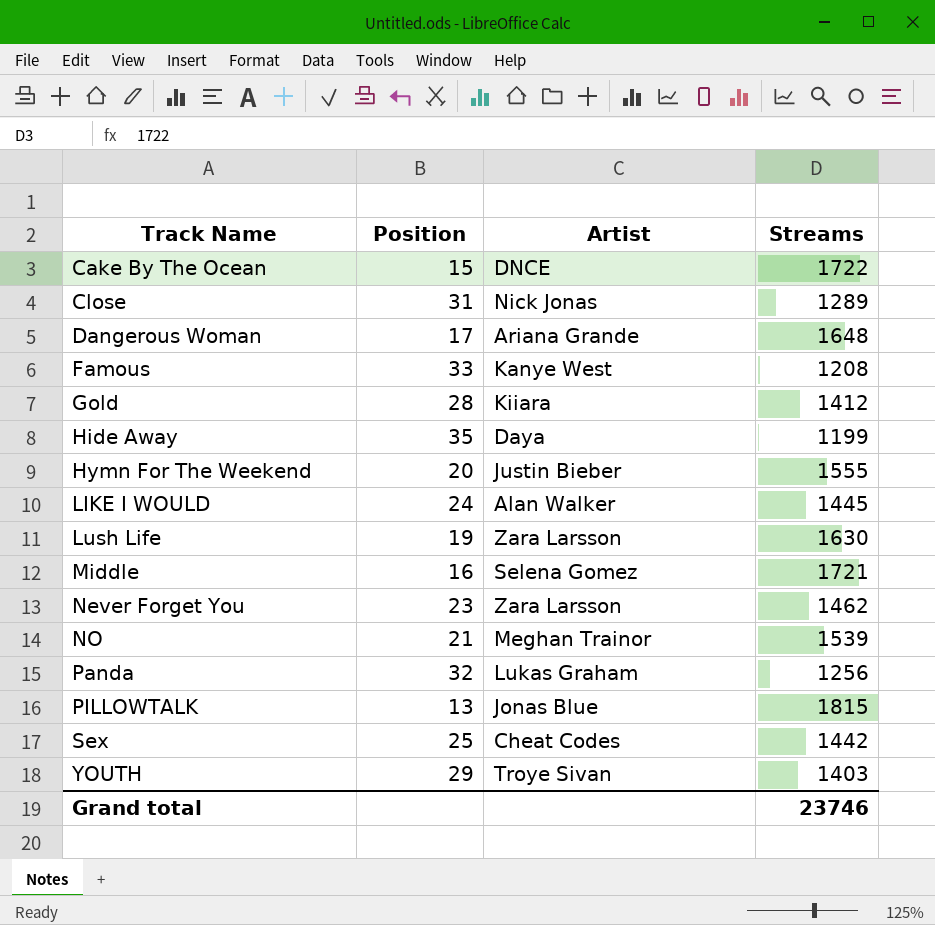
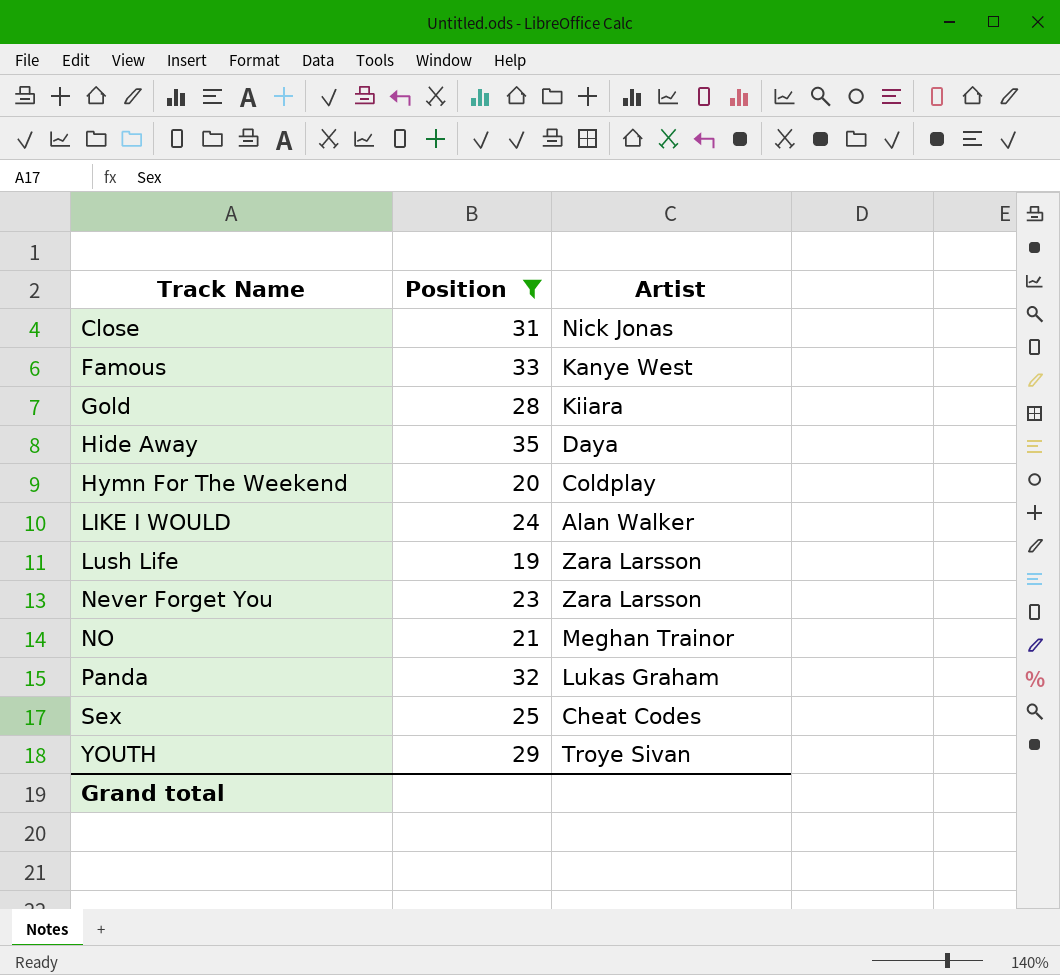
filter: none -> Position >= 19
column Streams | position: 4 -> none
Hymn For The Weekend | Artist: Justin Bieber -> Coldplay

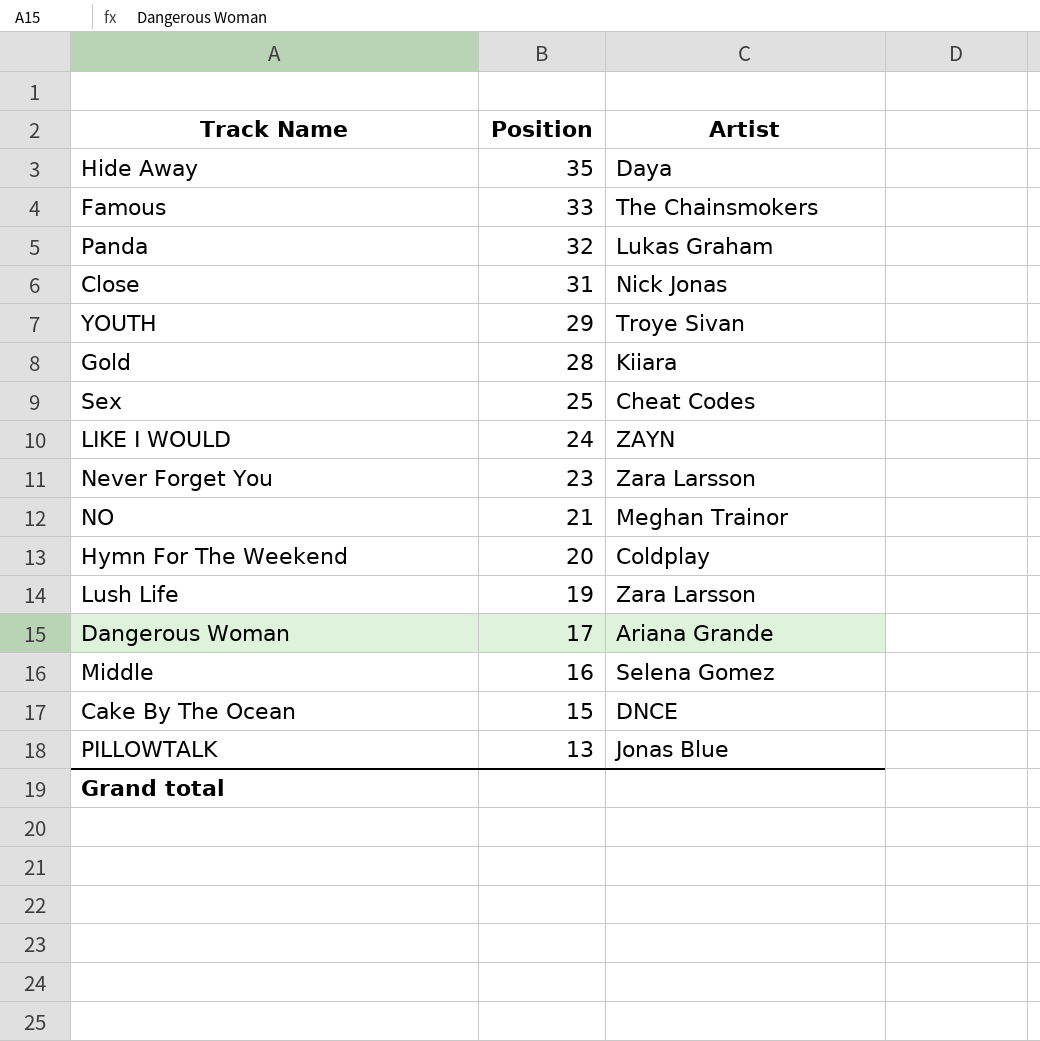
filter: Position >= 19 -> none
row order: Track Name ascending -> Position descending
Famous | Artist: Kanye West -> The Chainsmokers
LIKE I WOULD | Artist: Alan Walker -> ZAYN

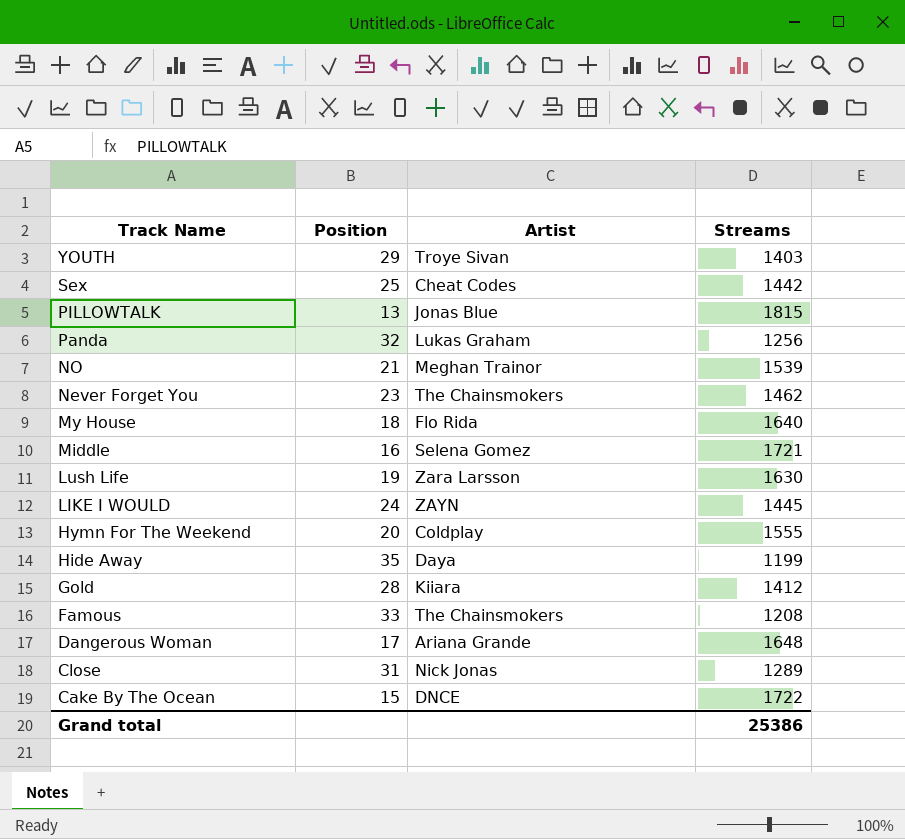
row order: Position descending -> Track Name descending
column Streams | position: none -> 4
Never Forget You | Artist: Zara Larsson -> The Chainsmokers
row My House: none -> 18 | Flo Rida | 1640

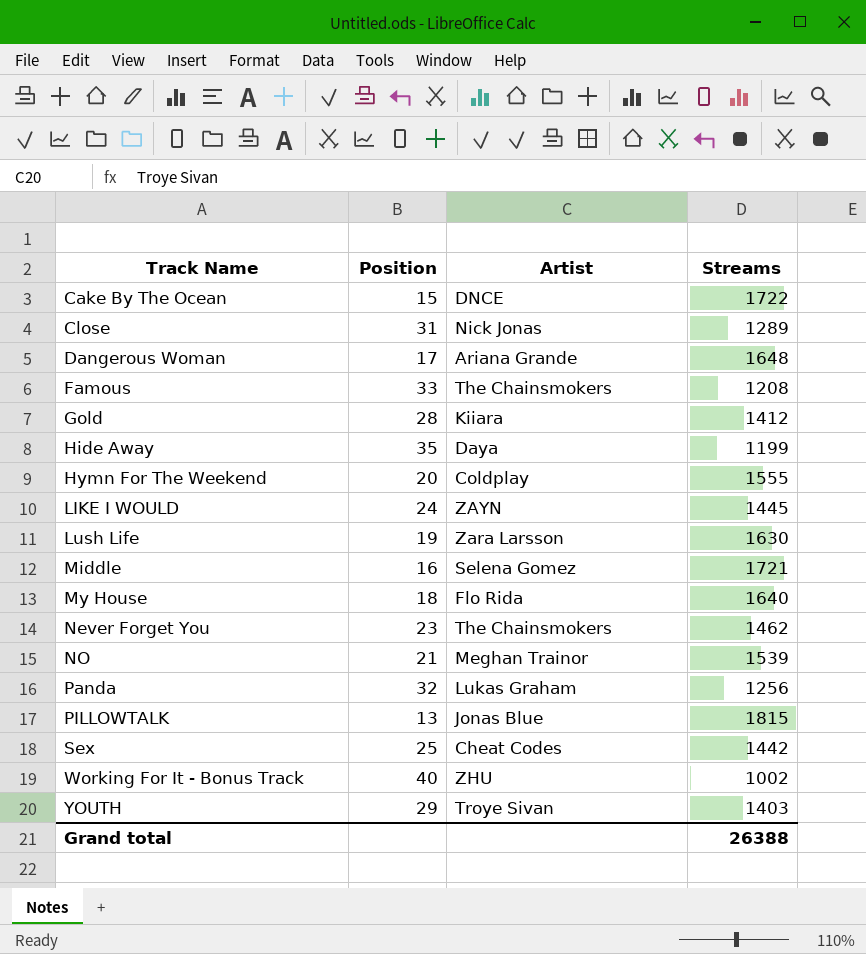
row order: Track Name descending -> Track Name ascending
row Working For It - Bonus Track: none -> 40 | ZHU | 1002
Grand total | Streams: 25386 -> 26388

